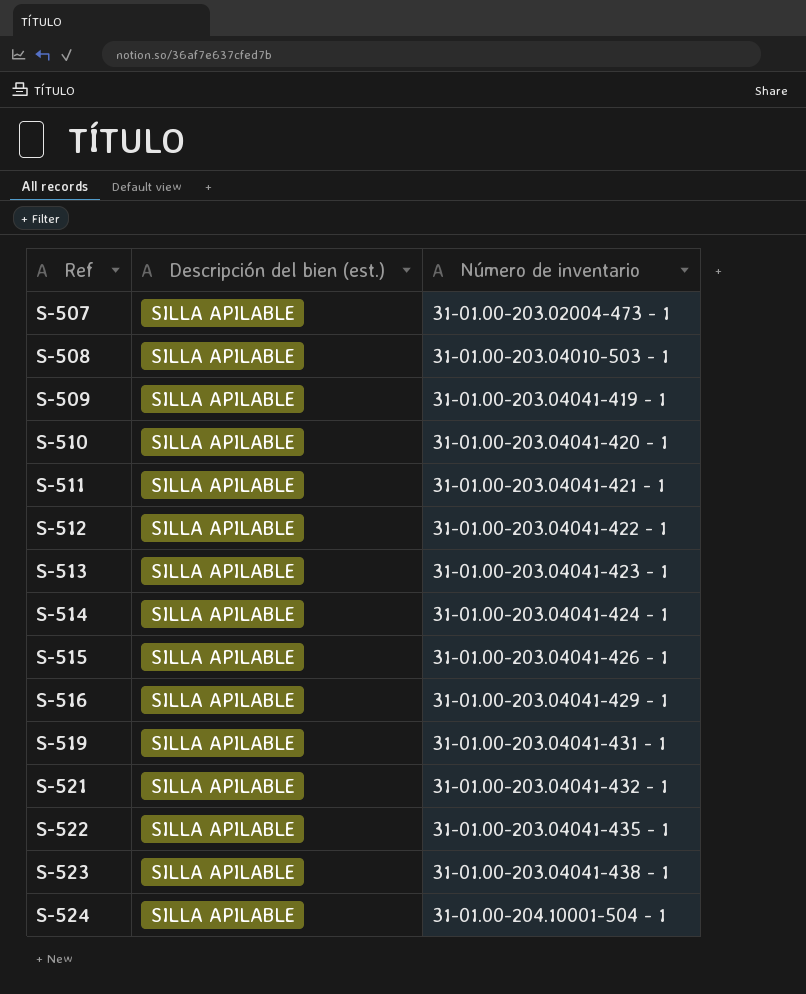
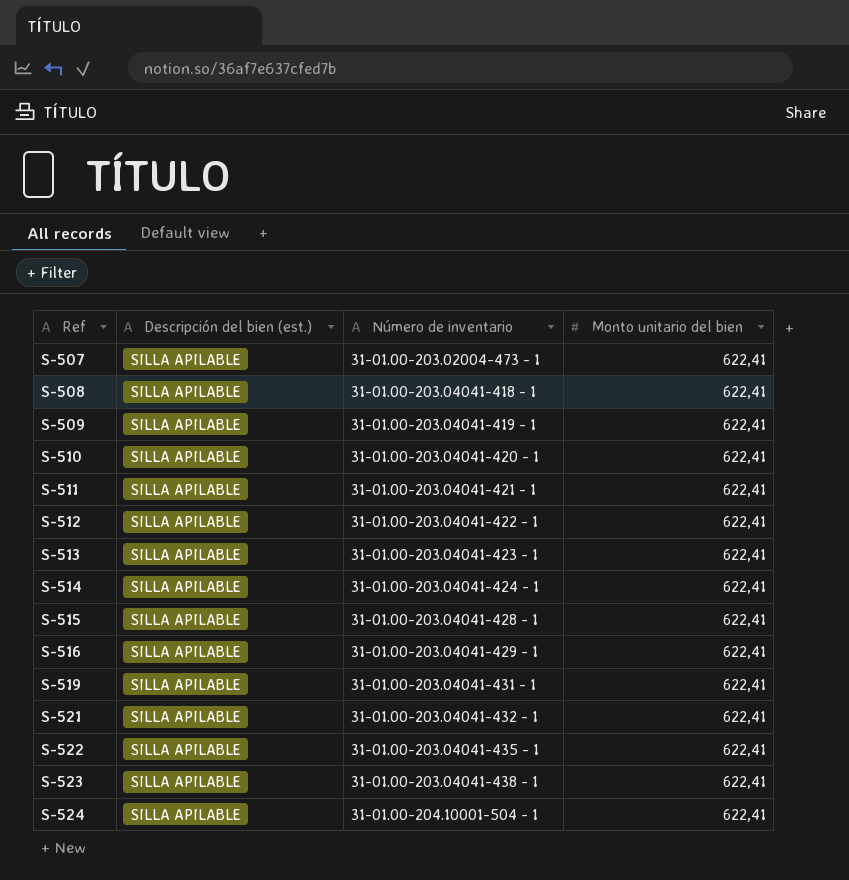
column Monto unitario del bien | position: none -> 4
S-508 | Número de inventario: 31-01.00-203.04010-503 - 1 -> 31-01.00-203.04041-418 - 1
S-515 | Número de inventario: 31-01.00-203.04041-426 - 1 -> 31-01.00-203.04041-428 - 1

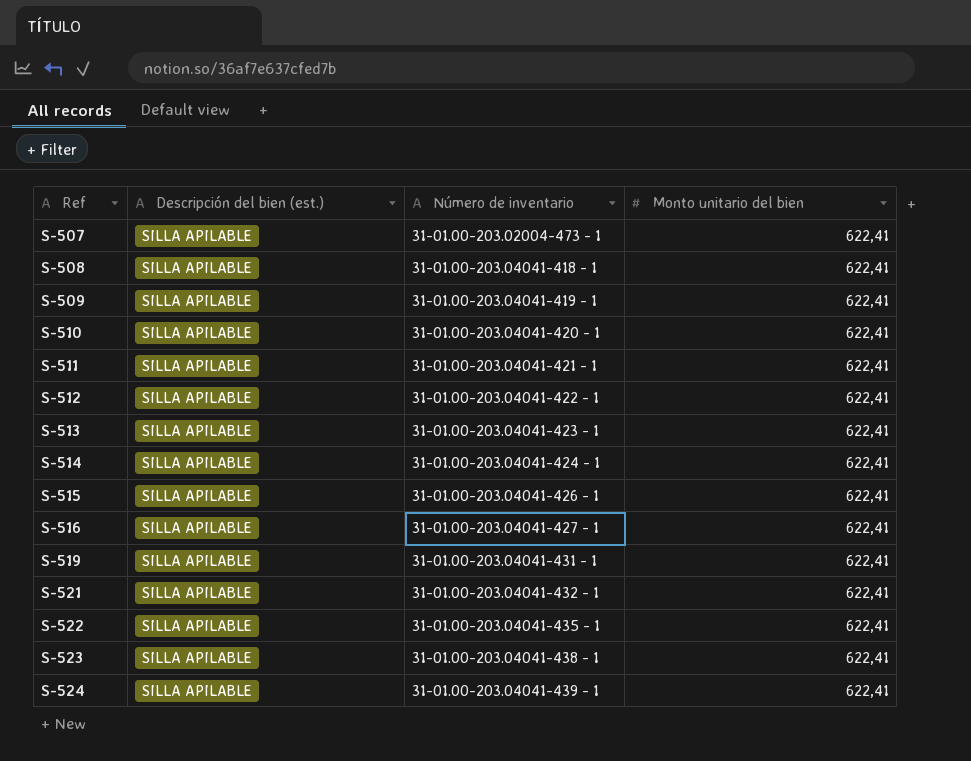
S-515 | Número de inventario: 31-01.00-203.04041-428 - 1 -> 31-01.00-203.04041-426 - 1
S-516 | Número de inventario: 31-01.00-203.04041-429 - 1 -> 31-01.00-203.04041-427 - 1
S-524 | Número de inventario: 31-01.00-204.10001-504 - 1 -> 31-01.00-203.04041-439 - 1

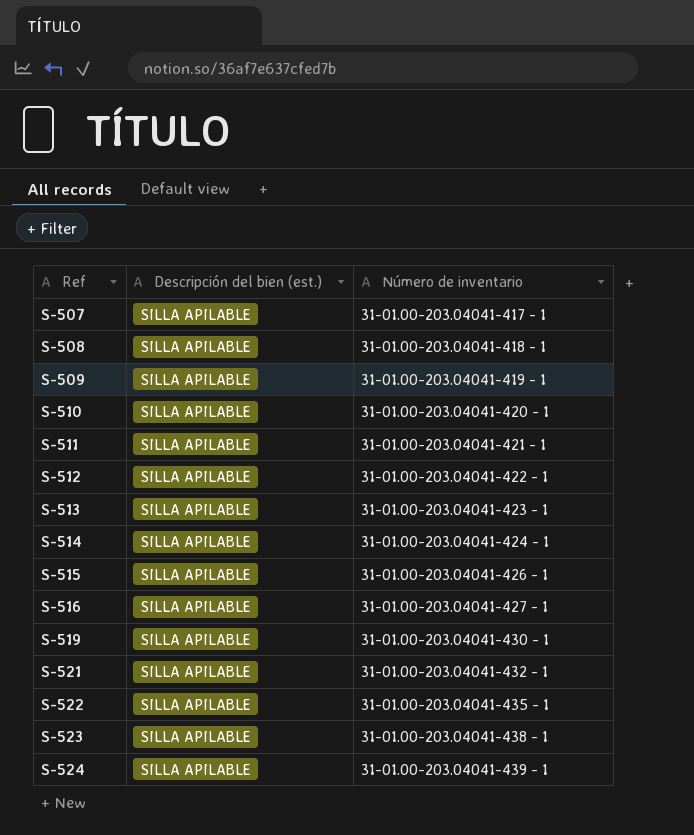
column Monto unitario del bien | position: 4 -> none
S-507 | Número de inventario: 31-01.00-203.02004-473 - 1 -> 31-01.00-203.04041-417 - 1
S-519 | Número de inventario: 31-01.00-203.04041-431 - 1 -> 31-01.00-203.04041-430 - 1

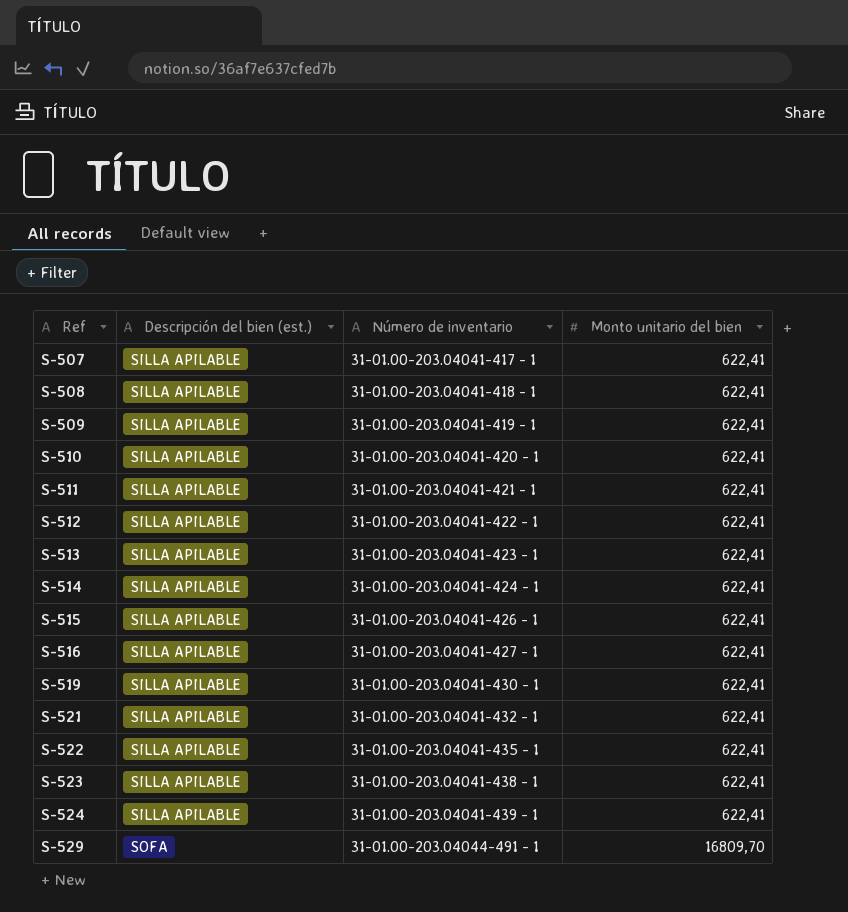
column Monto unitario del bien | position: none -> 4
row S-529: none -> SOFA | 31-01.00-203.04044-491 - 1 | 16809,70

